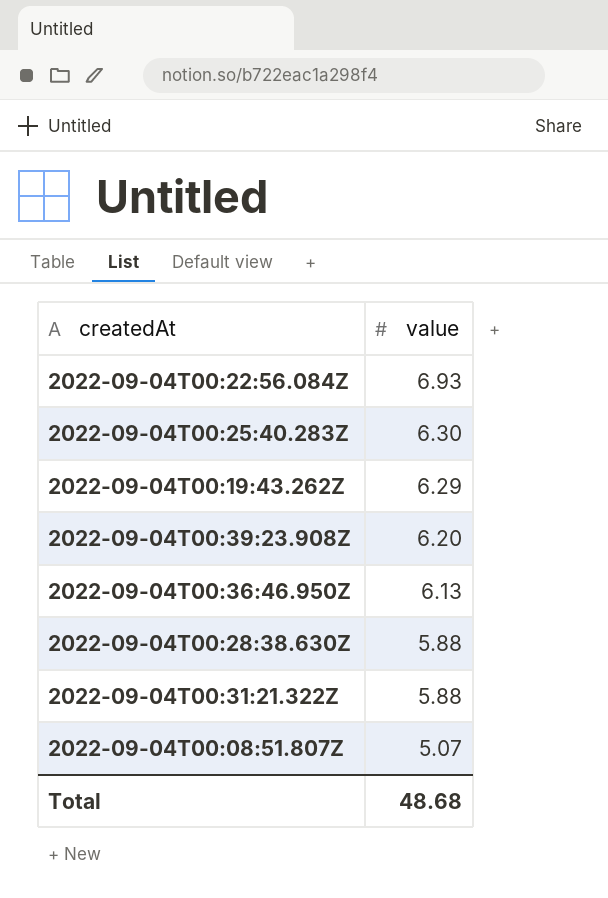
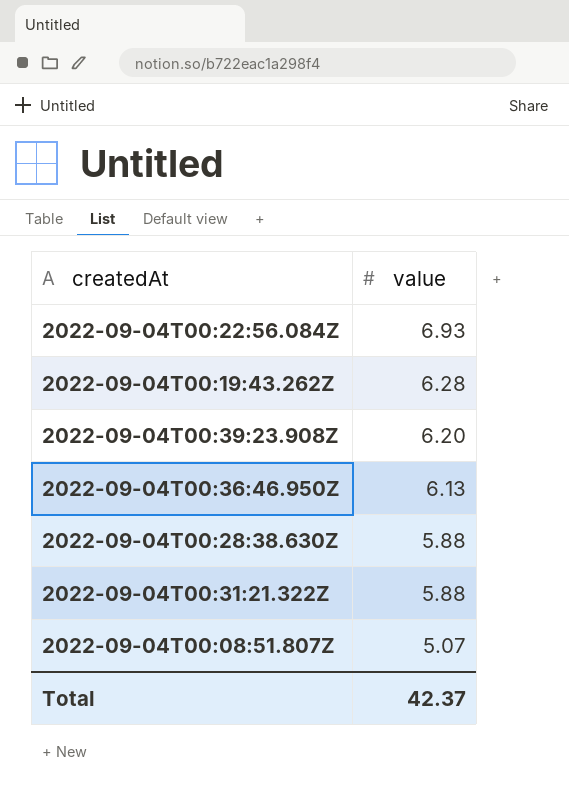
row 2022-09-04T00:25:40.283Z: 6.30 -> none
2022-09-04T00:19:43.262Z | value: 6.29 -> 6.28
Total | value: 48.68 -> 42.37

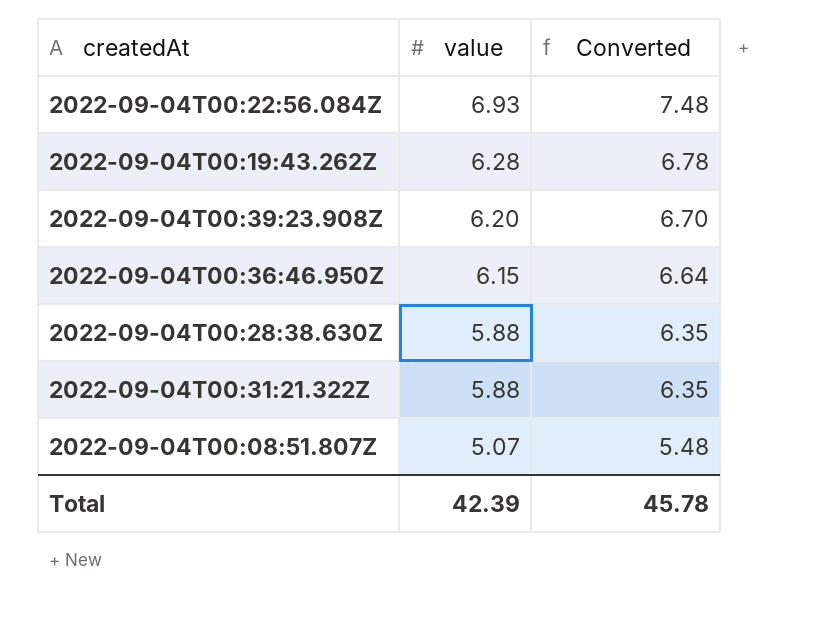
column Converted | formula: none -> [value] * 1.08
2022-09-04T00:36:46.950Z | value: 6.13 -> 6.15
Total | value: 42.37 -> 42.39

